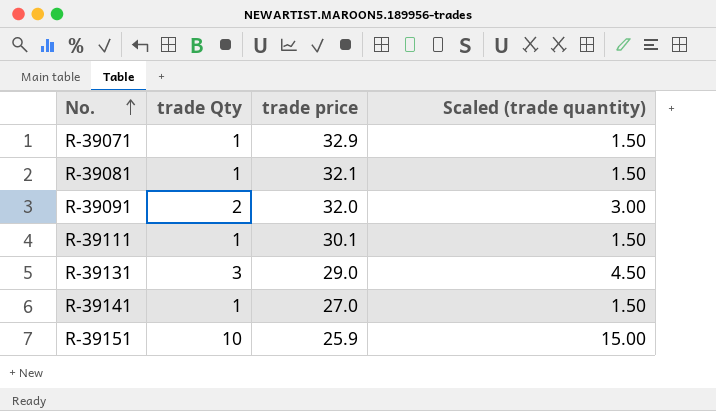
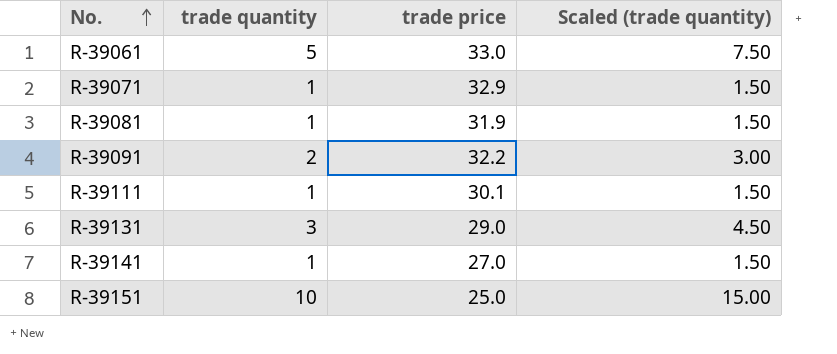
column name: trade Qty -> trade quantity
row R-39061: none -> 5 | 33.0 | 7.50
R-39081 | trade price: 32.1 -> 31.9
R-39091 | trade price: 32.0 -> 32.2
R-39151 | trade price: 25.9 -> 25.0

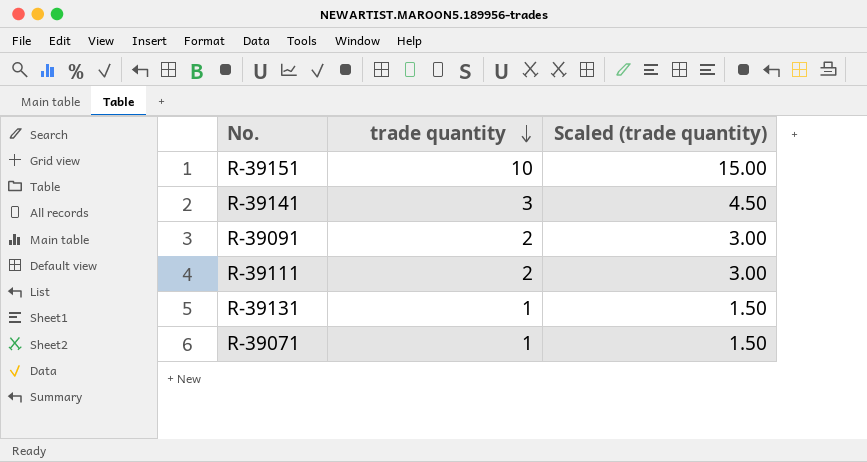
row order: No. ascending -> trade quantity descending
column trade price | position: 3 -> none
row R-39061: 5 | 33.0 | 7.50 -> none
row R-39081: 1 | 31.9 | 1.50 -> none
R-39141 | trade quantity: 1 -> 3
R-39141 | Scaled (trade quantity): 1.50 -> 4.50
R-39111 | trade quantity: 1 -> 2
R-39111 | Scaled (trade quantity): 1.50 -> 3.00
R-39131 | trade quantity: 3 -> 1
R-39131 | Scaled (trade quantity): 4.50 -> 1.50

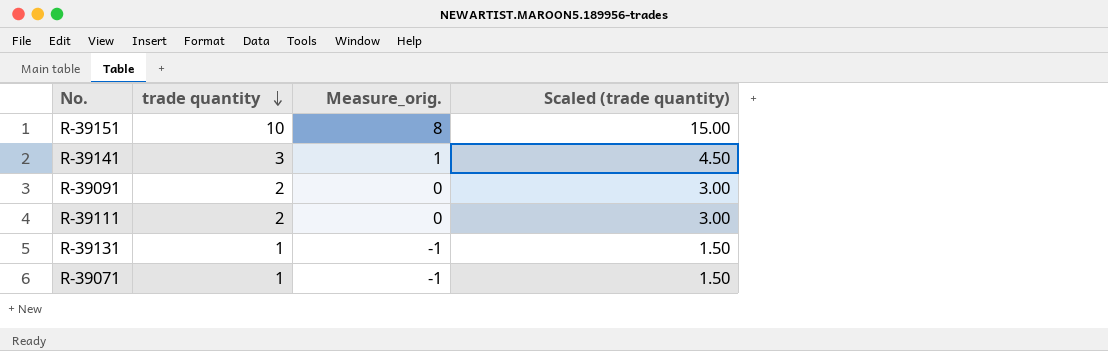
column Measure_orig. | formula: none -> [trade quantity] - 2

